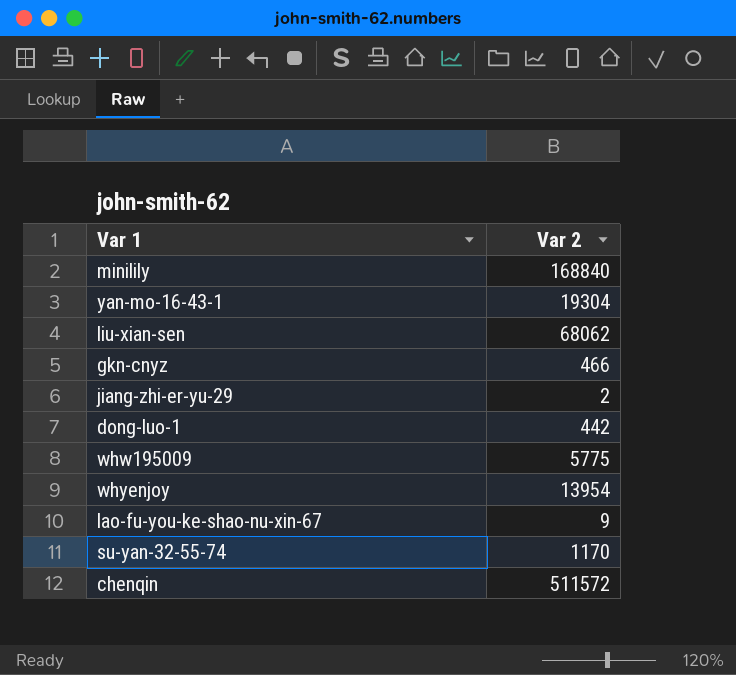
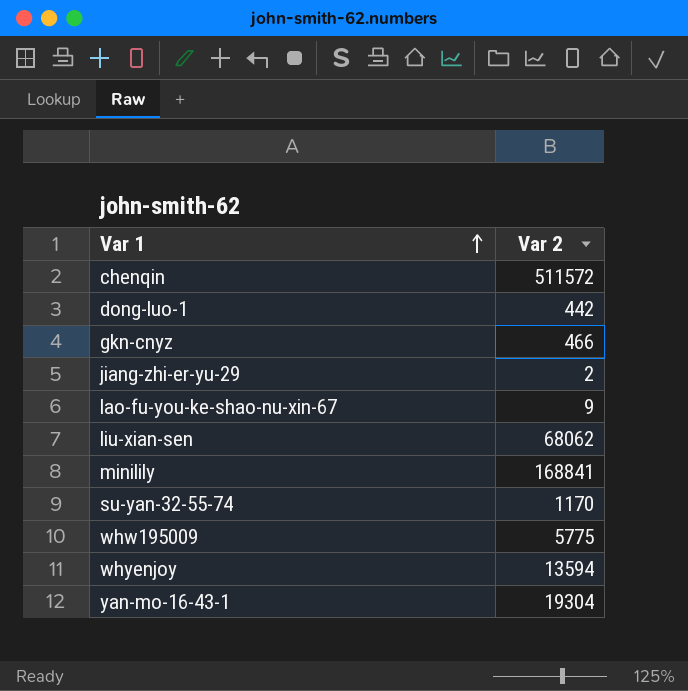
row order: none -> Var 1 ascending
minilily | Var 2: 168840 -> 168841
whyenjoy | Var 2: 13954 -> 13594

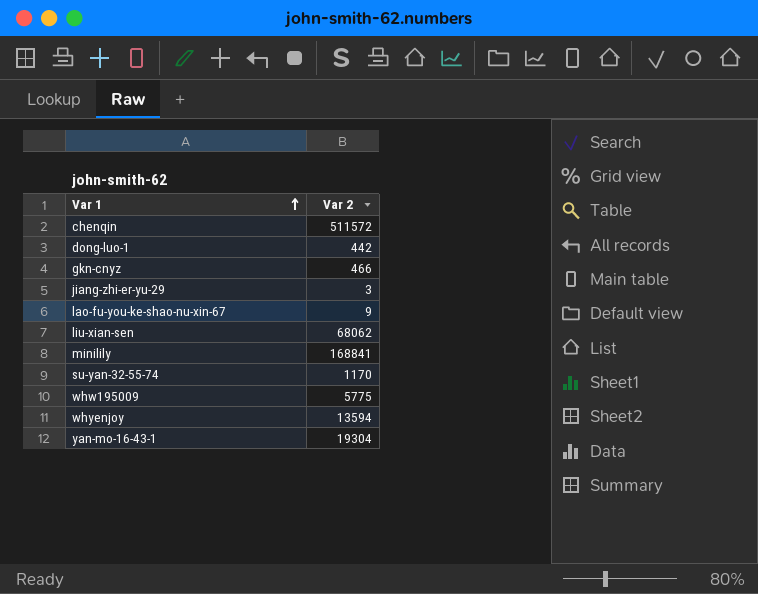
jiang-zhi-er-yu-29 | Var 2: 2 -> 3

